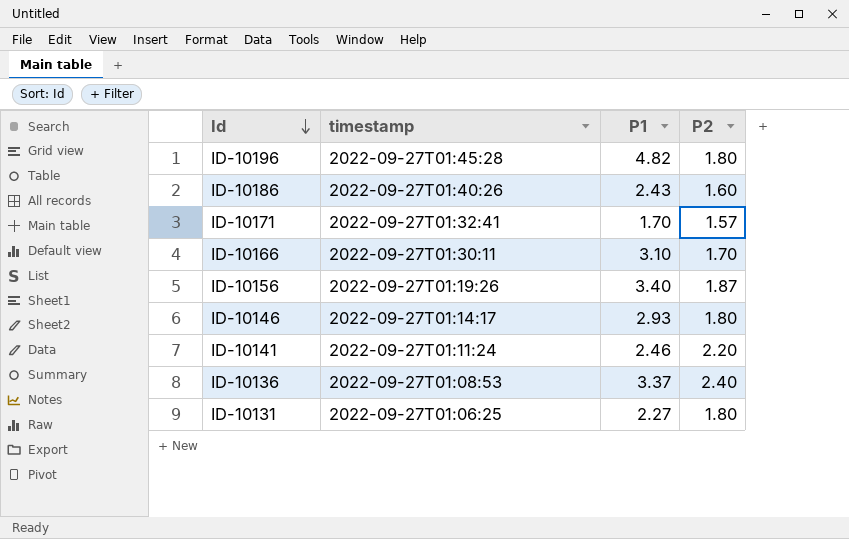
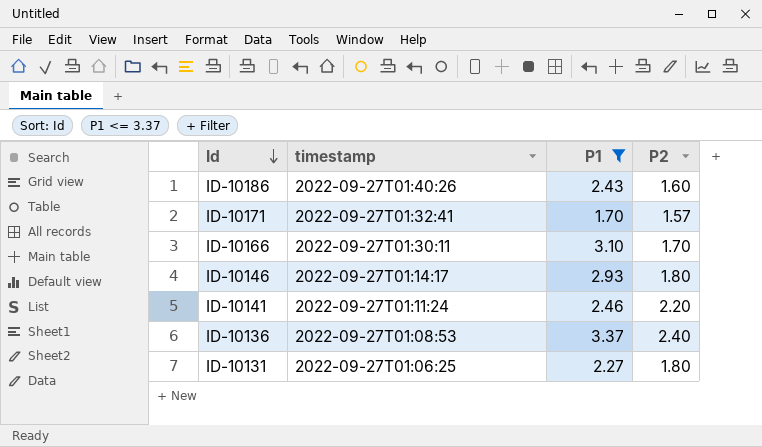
filter: none -> P1 <= 3.37

